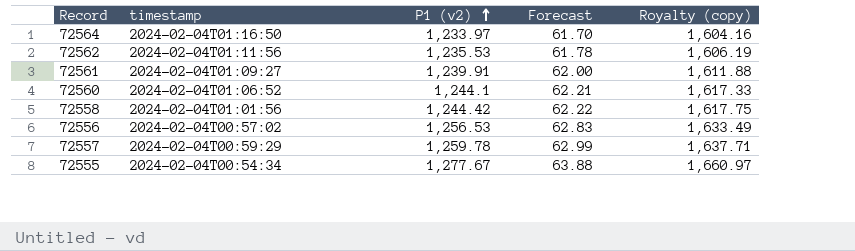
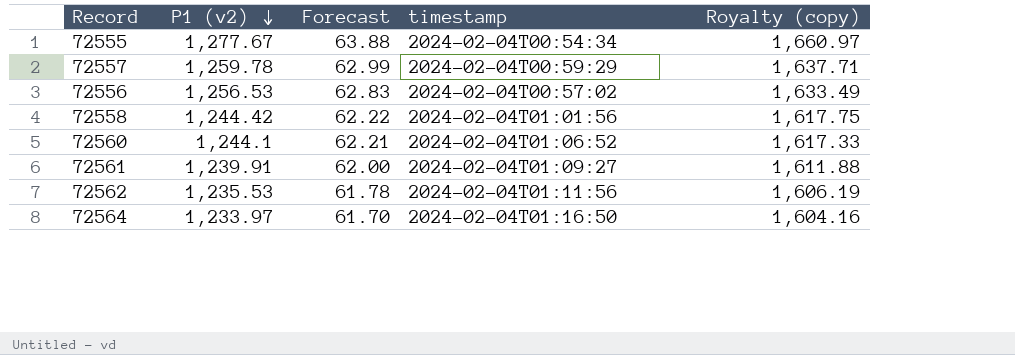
row order: P1 (v2) ascending -> P1 (v2) descending
column timestamp | position: 2 -> 4

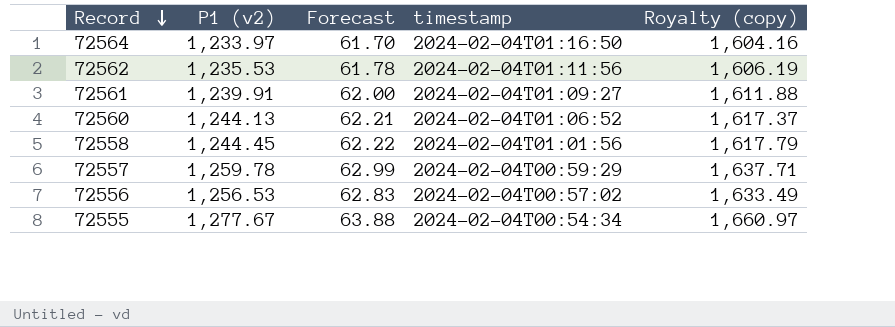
row order: P1 (v2) descending -> Record descending
72560 | P1 (v2): 1,244.1 -> 1,244.13
72560 | Royalty (copy): 1,617.33 -> 1,617.37
72558 | P1 (v2): 1,244.42 -> 1,244.45
72558 | Royalty (copy): 1,617.75 -> 1,617.79

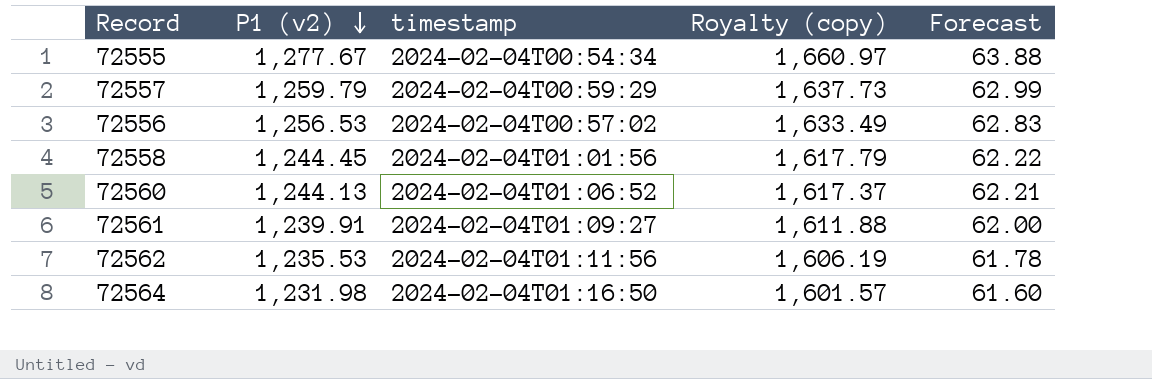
row order: Record descending -> P1 (v2) descending
column Forecast | position: 3 -> 5
72557 | P1 (v2): 1,259.78 -> 1,259.79
72557 | Royalty (copy): 1,637.71 -> 1,637.73
72564 | P1 (v2): 1,233.97 -> 1,231.98
72564 | Royalty (copy): 1,604.16 -> 1,601.57
72564 | Forecast: 61.70 -> 61.60

